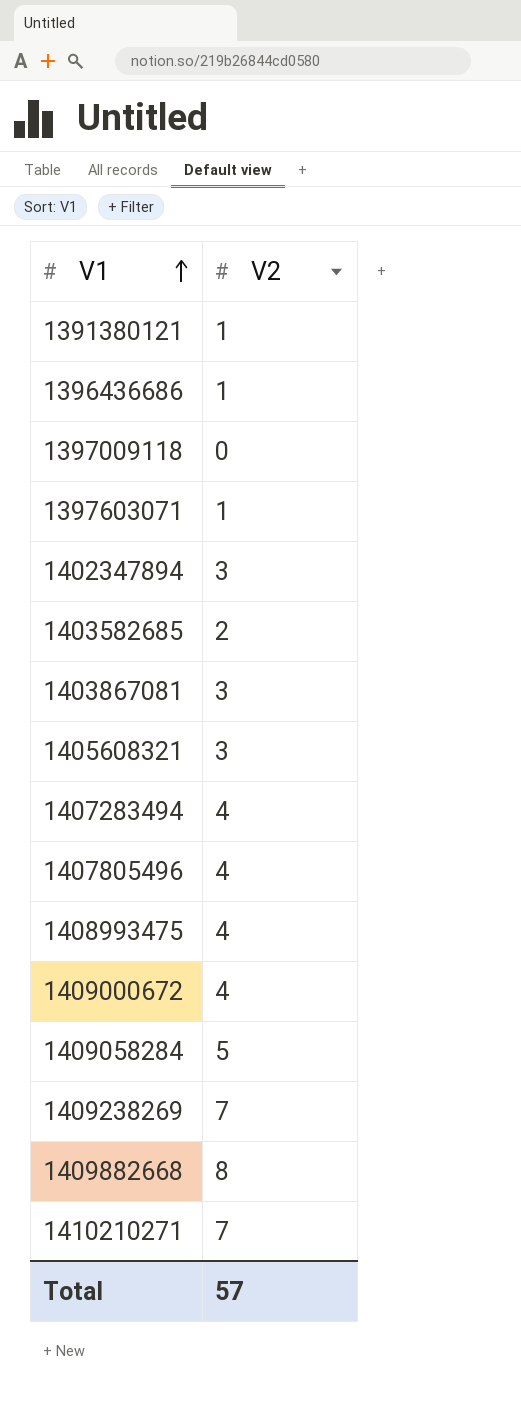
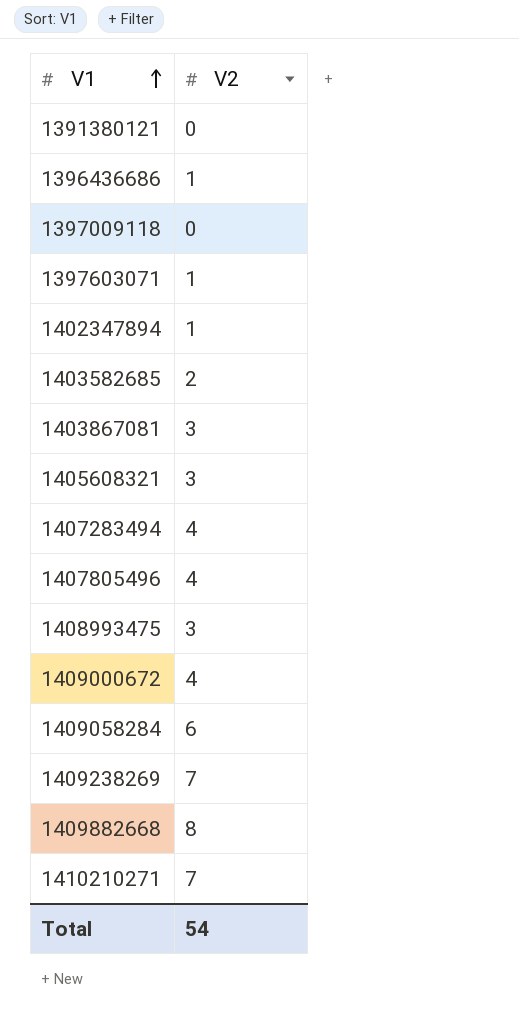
1391380121 | V2: 1 -> 0
1402347894 | V2: 3 -> 1
1408993475 | V2: 4 -> 3
1409058284 | V2: 5 -> 6
Total | V2: 57 -> 54

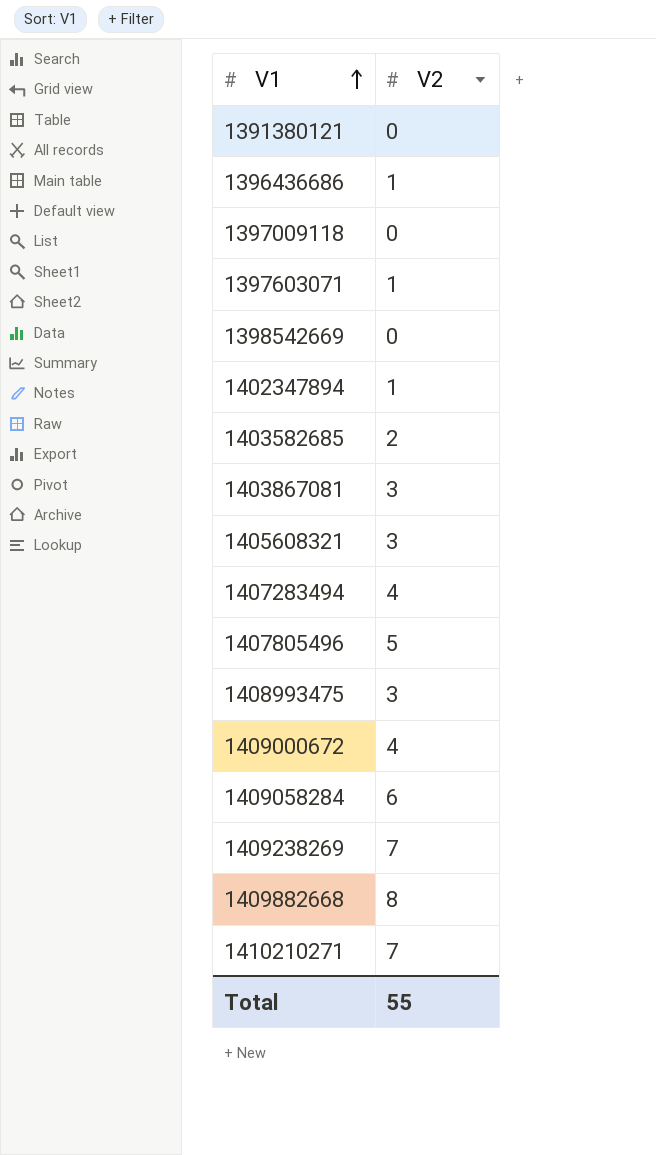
row 1398542669: none -> 0
1407805496 | V2: 4 -> 5
Total | V2: 54 -> 55

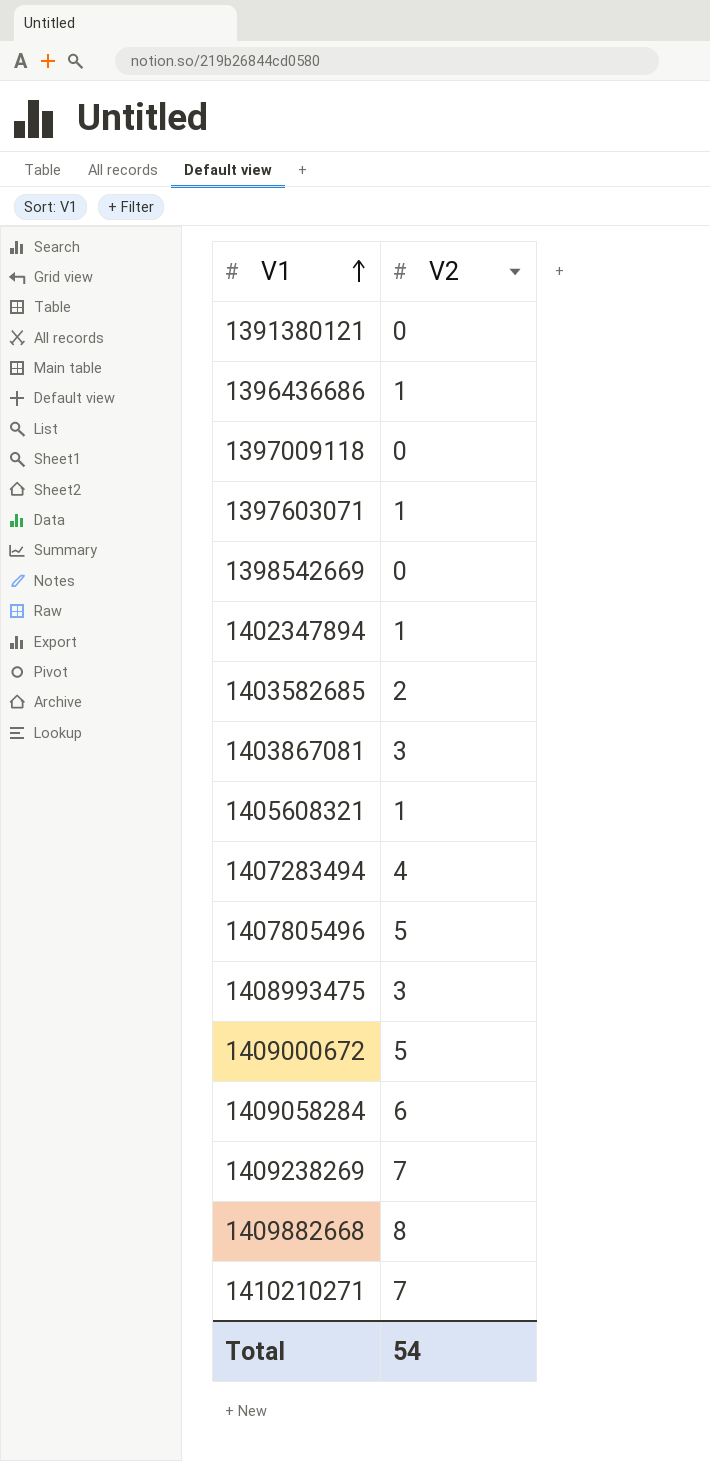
1405608321 | V2: 3 -> 1
1409000672 | V2: 4 -> 5
Total | V2: 55 -> 54

